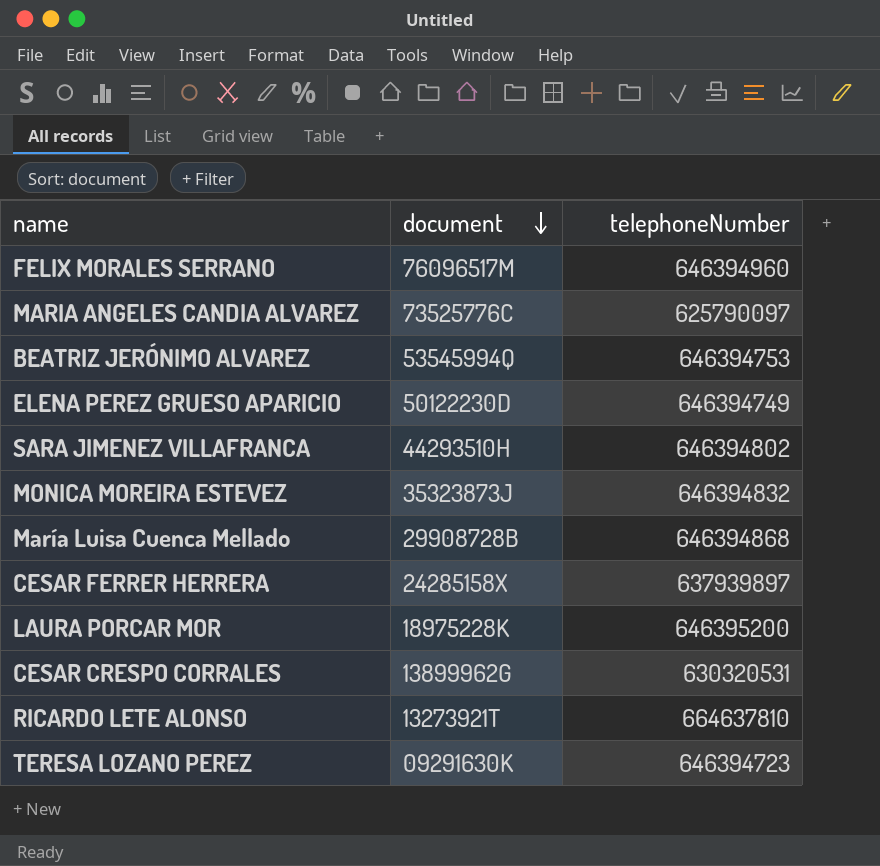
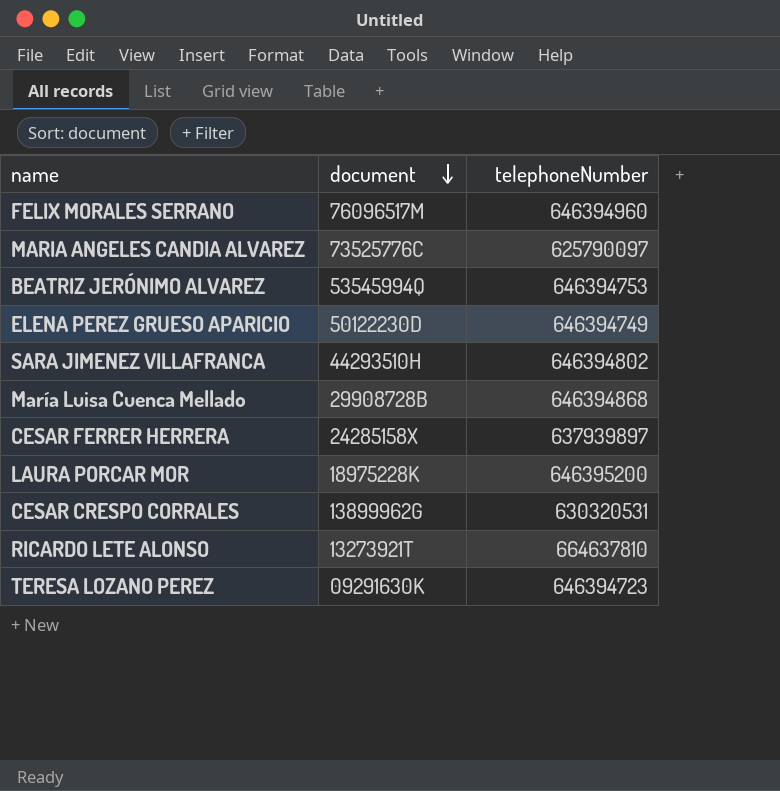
row MONICA MOREIRA ESTEVEZ: 35323873J | 646394832 -> none

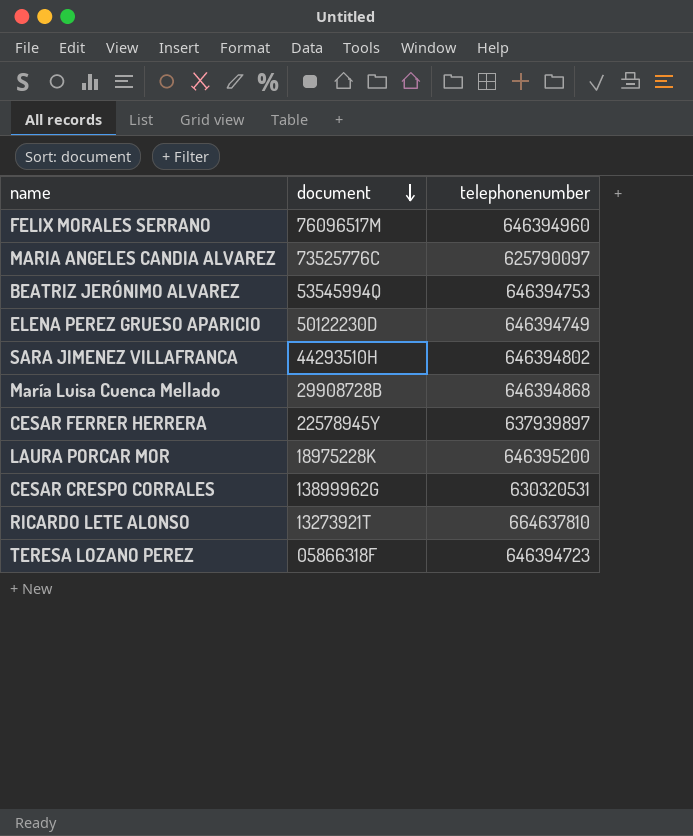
column name: telephoneNumber -> telephonenumber
CESAR FERRER HERRERA | document: 24285158X -> 22578945Y
TERESA LOZANO PEREZ | document: 09291630K -> 05866318F

